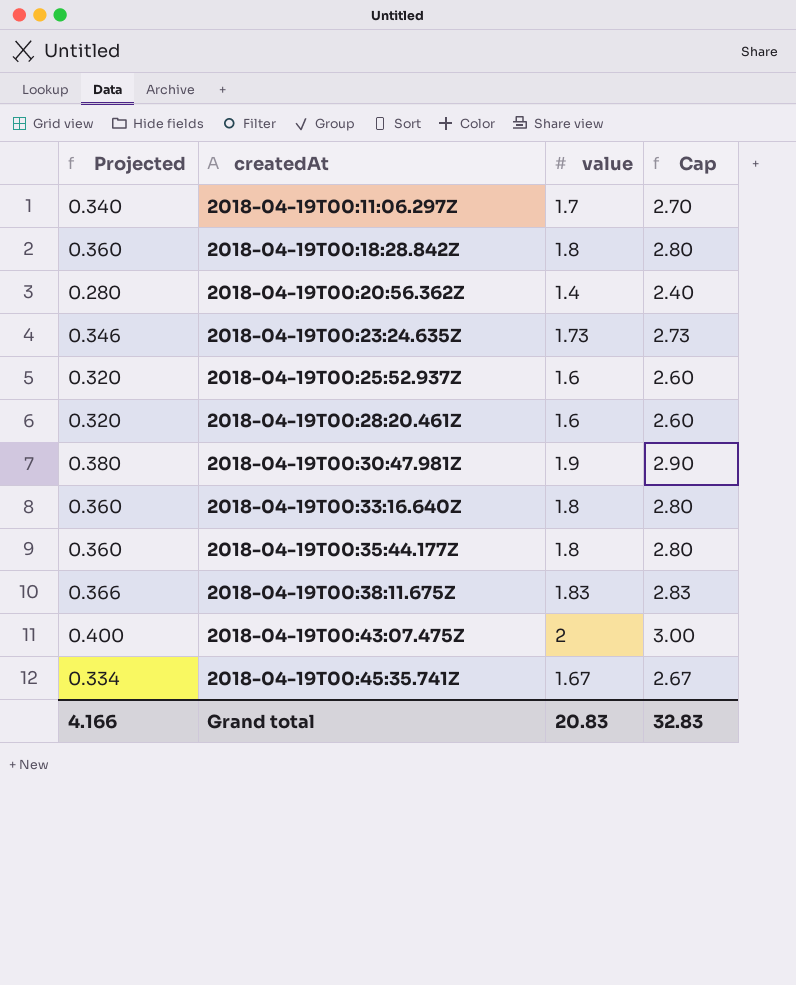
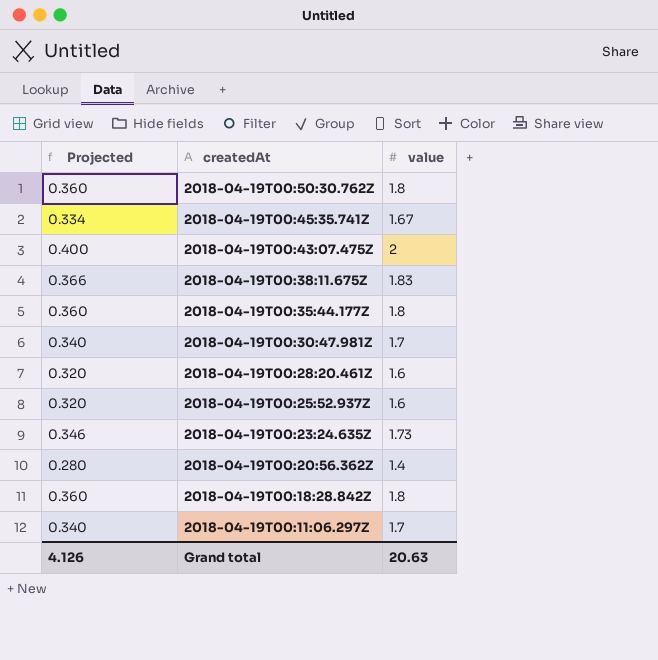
row order: createdAt ascending -> createdAt descending
column Cap | formula: [value] + 1 -> none
row 2018-04-19T00:33:16.640Z: 0.360 | 1.8 | 2.80 -> none
row 2018-04-19T00:50:30.762Z: none -> 0.360 | 1.8
2018-04-19T00:30:47.981Z | Projected: 0.380 -> 0.340
2018-04-19T00:30:47.981Z | value: 1.9 -> 1.7
Grand total | Projected: 4.166 -> 4.126
Grand total | value: 20.83 -> 20.63

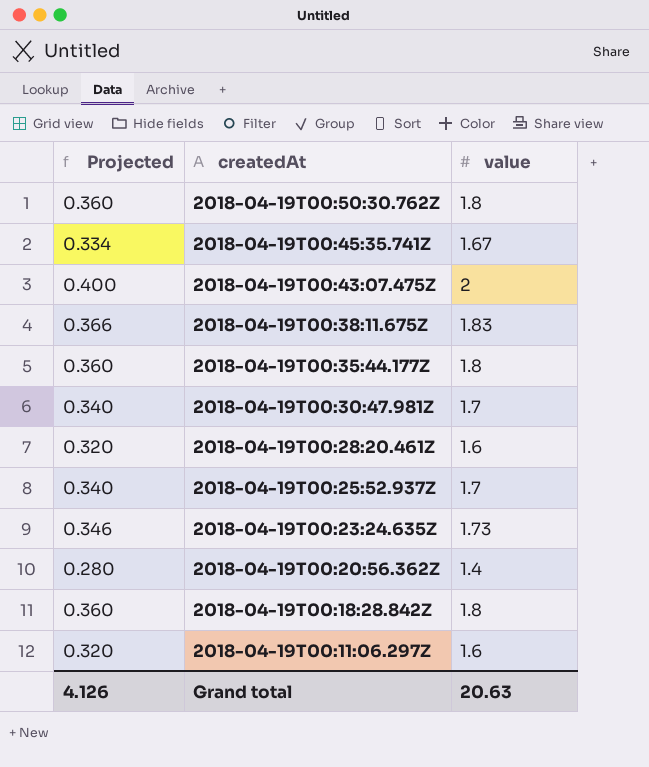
2018-04-19T00:25:52.937Z | Projected: 0.320 -> 0.340
2018-04-19T00:25:52.937Z | value: 1.6 -> 1.7
2018-04-19T00:11:06.297Z | Projected: 0.340 -> 0.320
2018-04-19T00:11:06.297Z | value: 1.7 -> 1.6

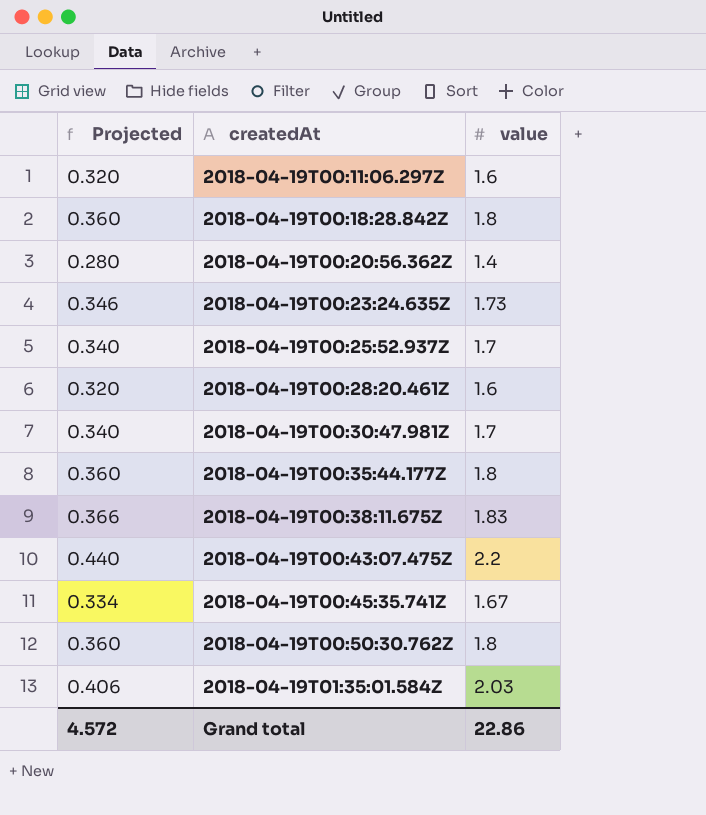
row order: createdAt descending -> createdAt ascending
2018-04-19T00:43:07.475Z | Projected: 0.400 -> 0.440
2018-04-19T00:43:07.475Z | value: 2 -> 2.2
row 2018-04-19T01:35:01.584Z: none -> 0.406 | 2.03
Grand total | Projected: 4.126 -> 4.572
Grand total | value: 20.63 -> 22.86

